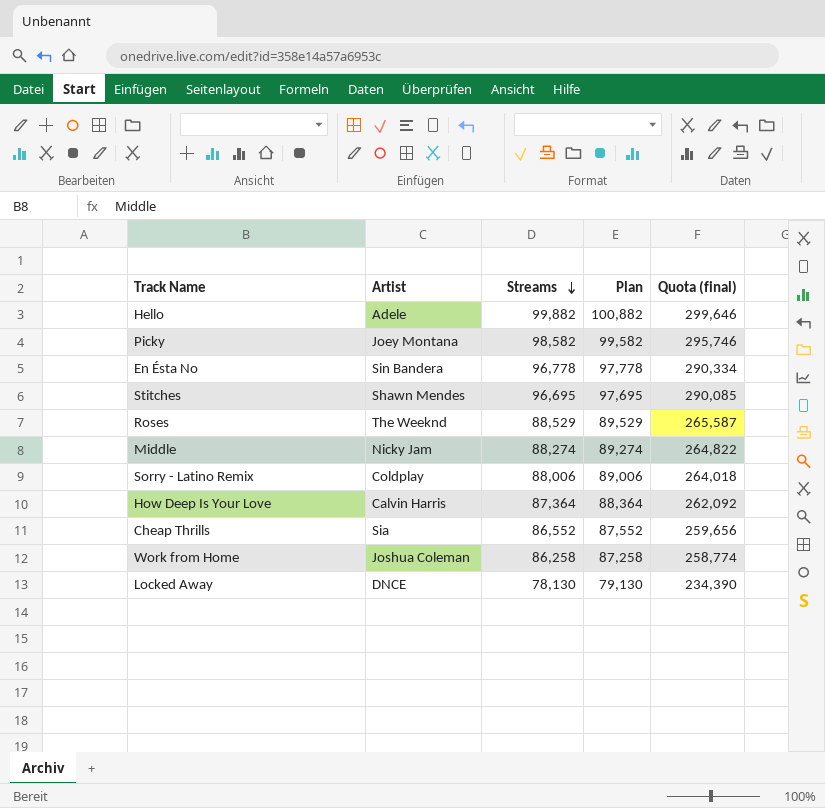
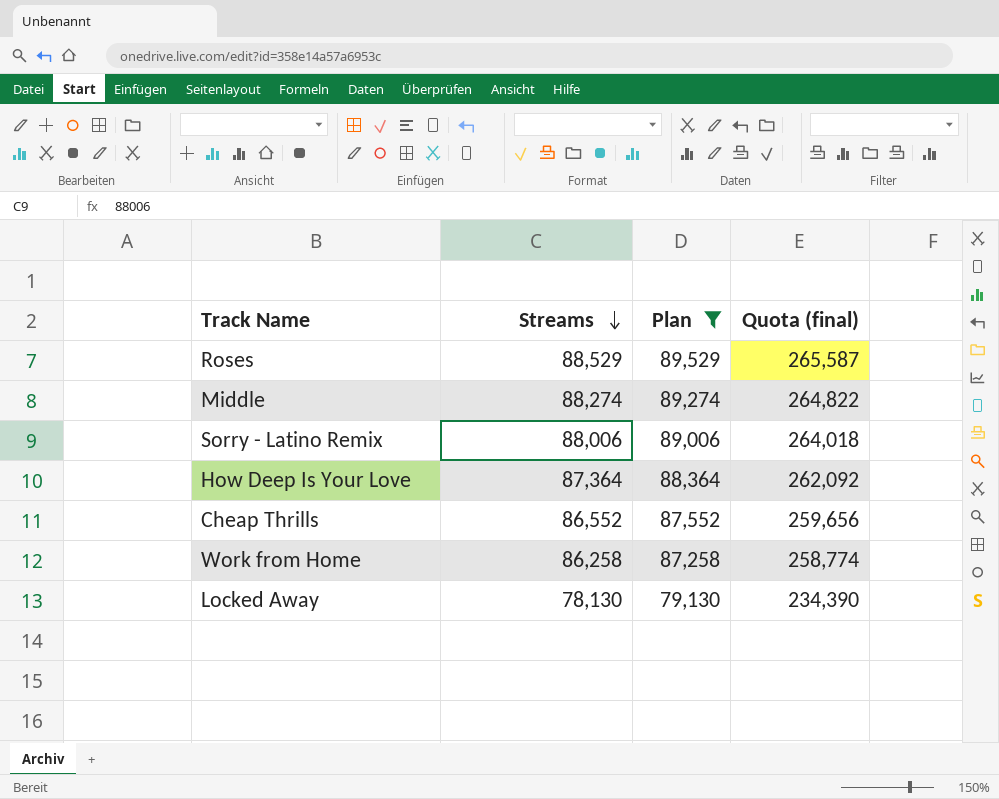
filter: none -> Plan <= 89,529
column Artist | position: 2 -> none

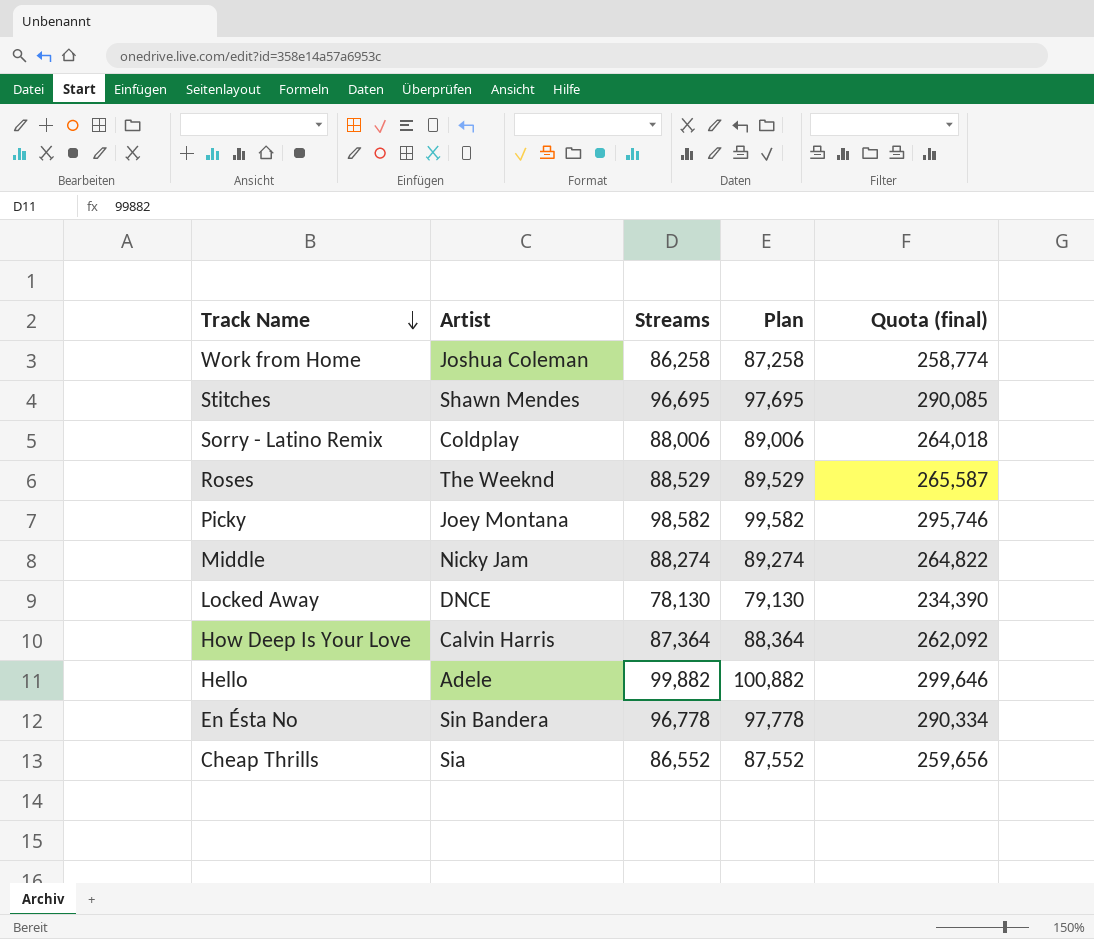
filter: Plan <= 89,529 -> none
row order: Streams descending -> Track Name descending
column Artist | position: none -> 2

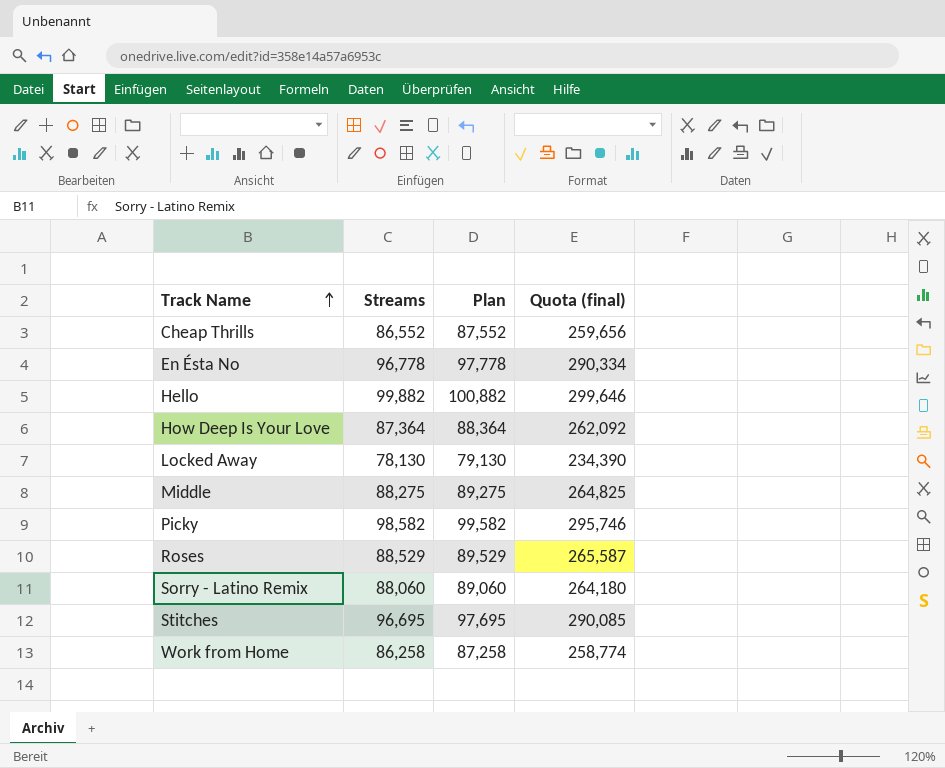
row order: Track Name descending -> Track Name ascending
column Artist | position: 2 -> none
Middle | Streams: 88,274 -> 88,275
Middle | Plan: 89,274 -> 89,275
Middle | Quota (final): 264,822 -> 264,825
Sorry - Latino Remix | Streams: 88,006 -> 88,060
Sorry - Latino Remix | Plan: 89,006 -> 89,060
Sorry - Latino Remix | Quota (final): 264,018 -> 264,180

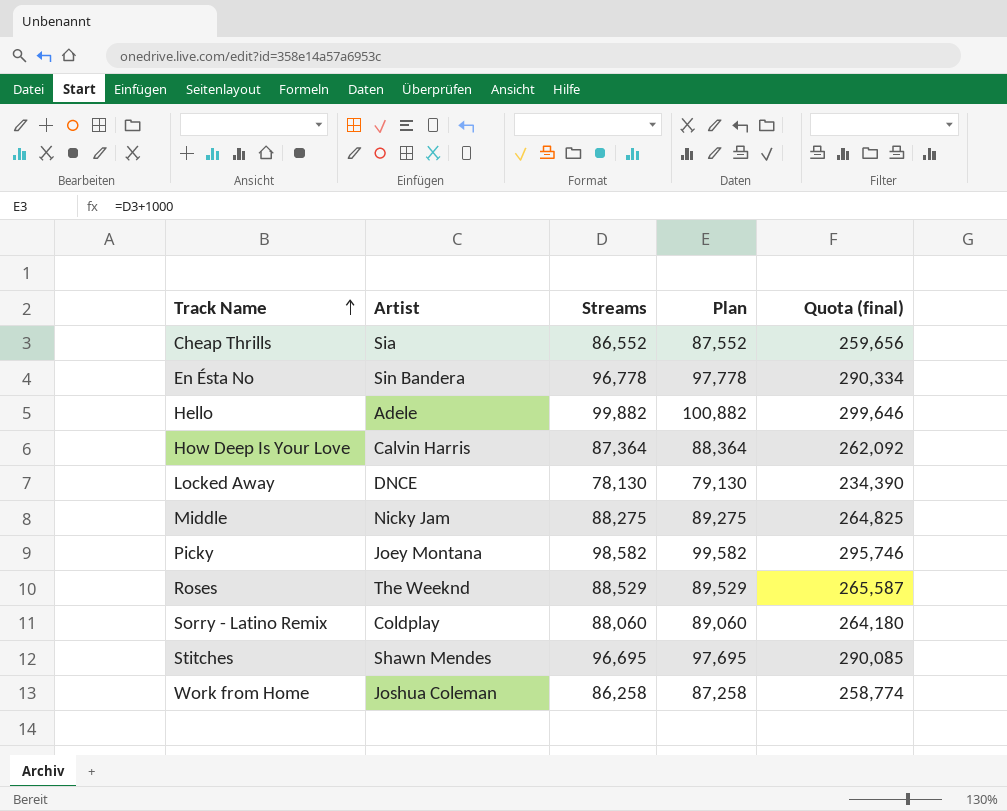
column Artist | position: none -> 2

